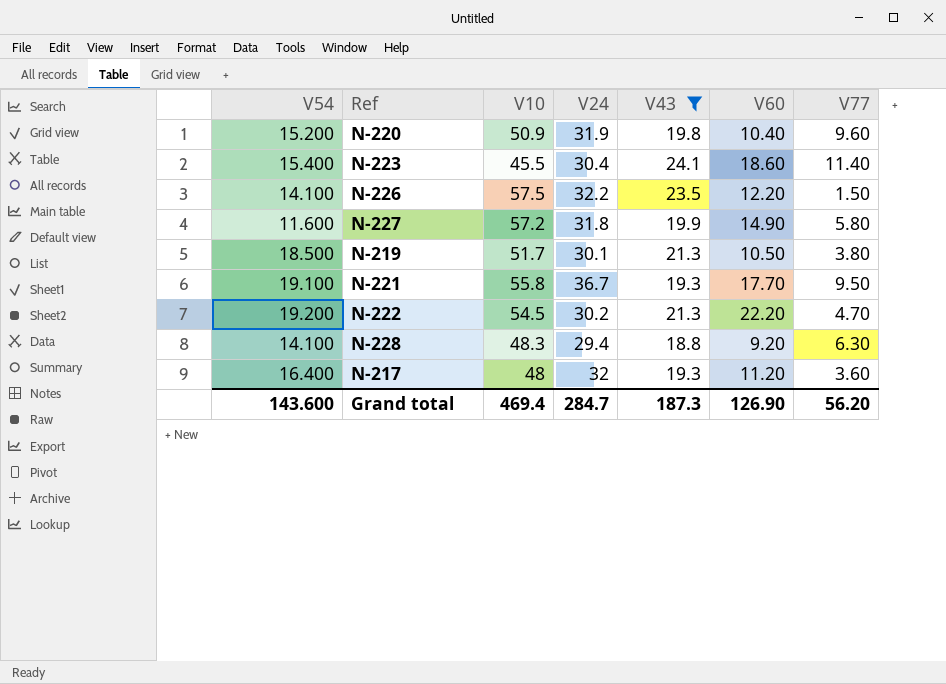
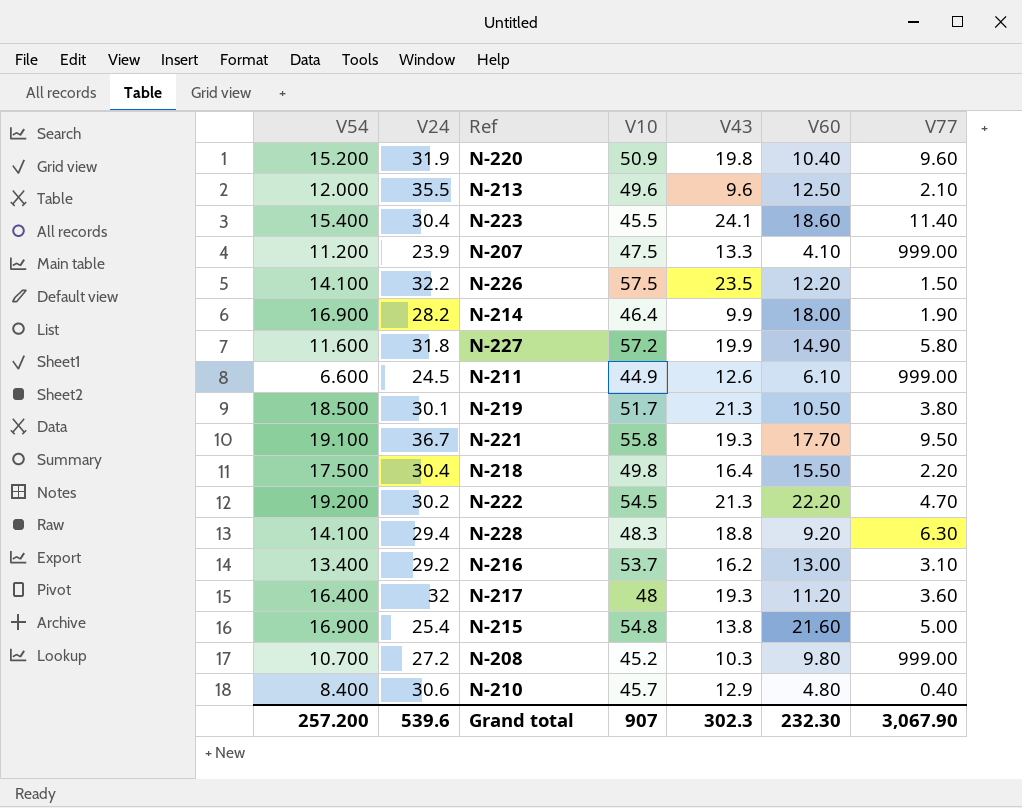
filter: V43 >= 18.8 -> none
column V24 | position: 4 -> 2
Grand total | V54: 143.600 -> 257.200
Grand total | V24: 284.7 -> 539.6
Grand total | V10: 469.4 -> 907
Grand total | V43: 187.3 -> 302.3
Grand total | V60: 126.90 -> 232.30
Grand total | V77: 56.20 -> 3,067.90

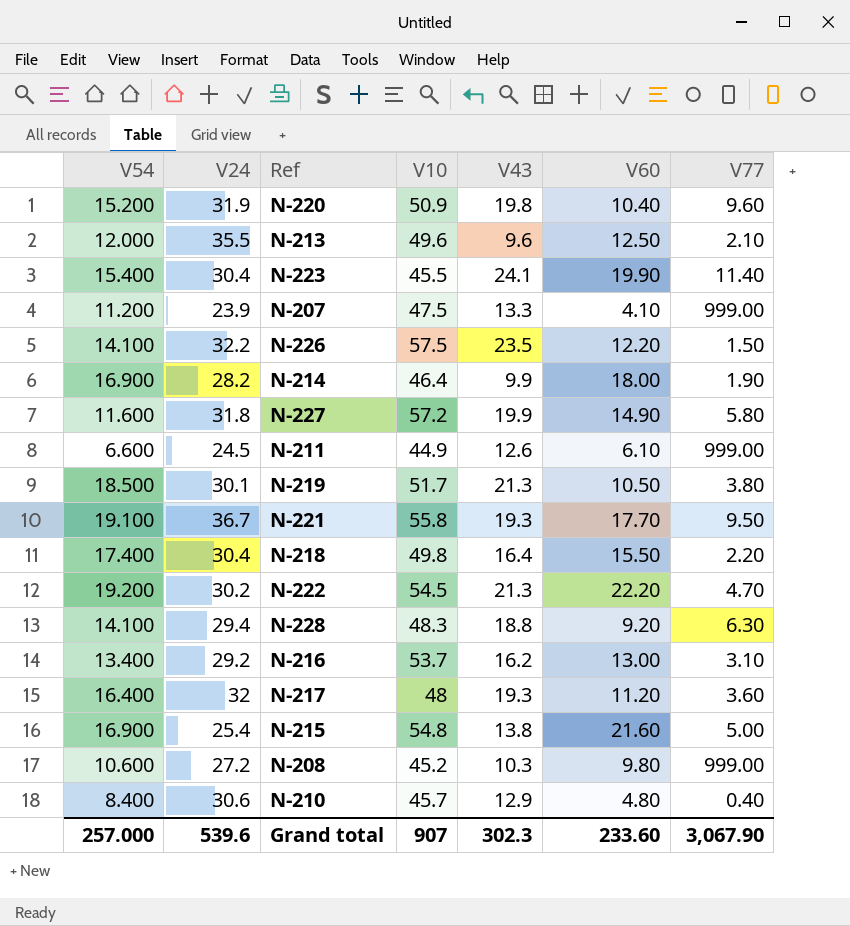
N-223 | V60: 18.60 -> 19.90
N-218 | V54: 17.500 -> 17.400
N-208 | V54: 10.700 -> 10.600
Grand total | V54: 257.200 -> 257.000
Grand total | V60: 232.30 -> 233.60

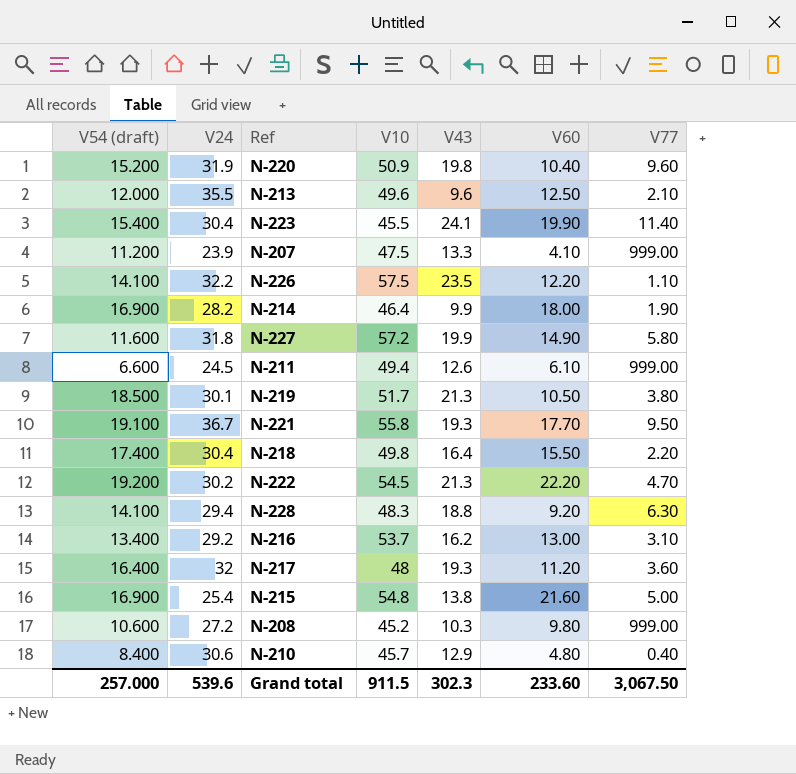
column name: V54 -> V54 (draft)
N-226 | V77: 1.50 -> 1.10
N-211 | V10: 44.9 -> 49.4
Grand total | V10: 907 -> 911.5
Grand total | V77: 3,067.90 -> 3,067.50

